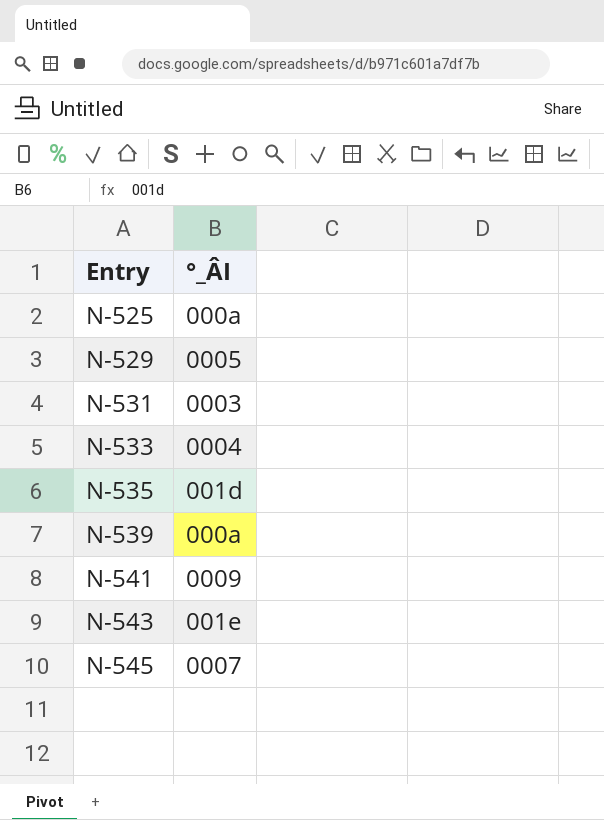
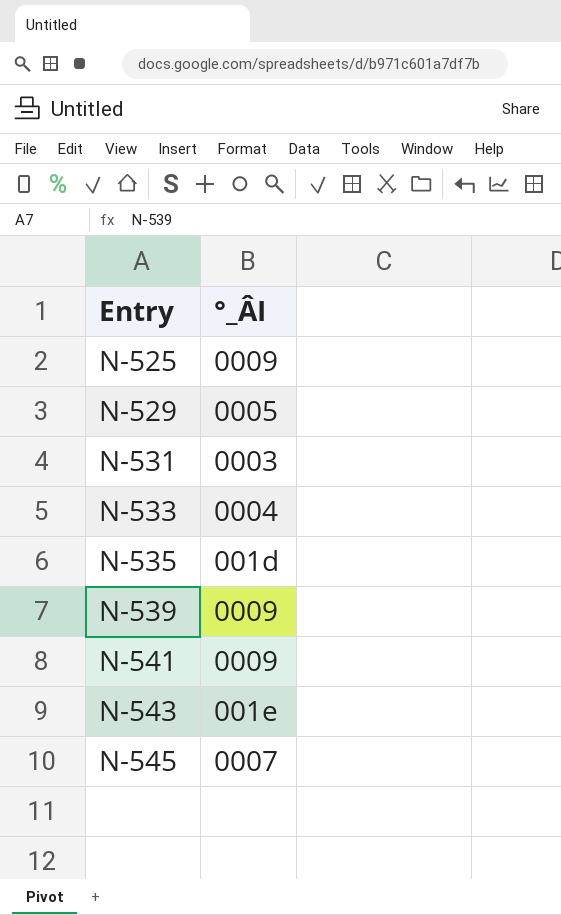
N-525 | °_ÂI: 000a -> 0009
N-539 | °_ÂI: 000a -> 0009

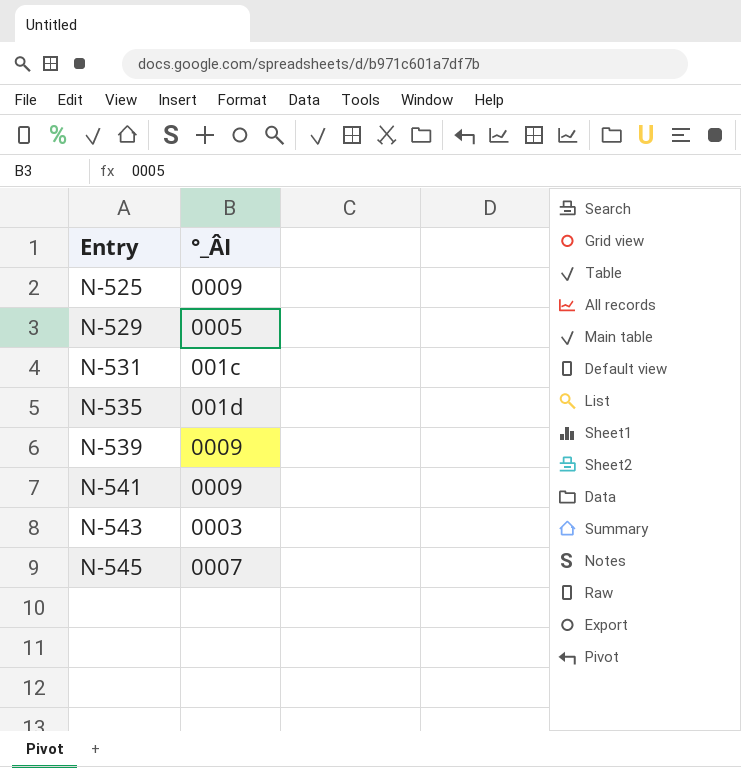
row N-533: 0004 -> none
N-531 | °_ÂI: 0003 -> 001c
N-543 | °_ÂI: 001e -> 0003

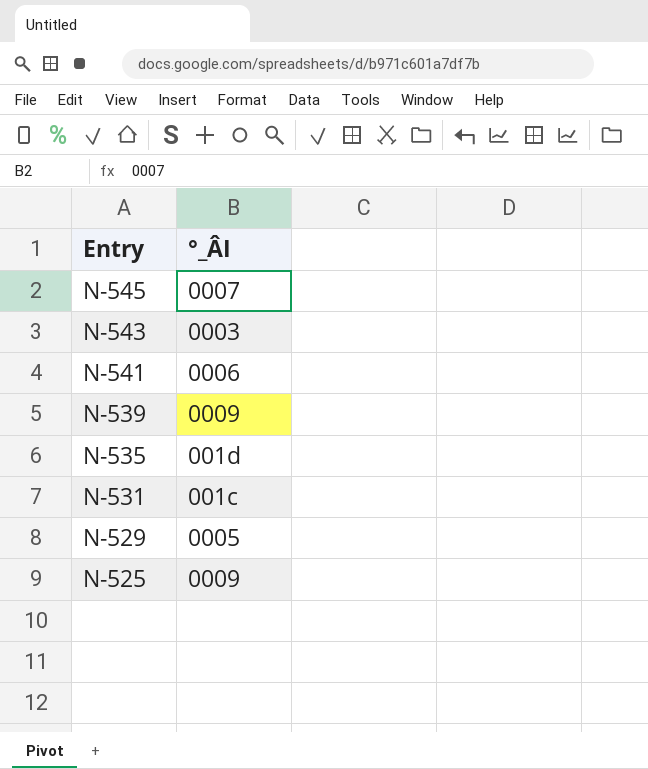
row order: Entry ascending -> Entry descending
N-541 | °_ÂI: 0009 -> 0006

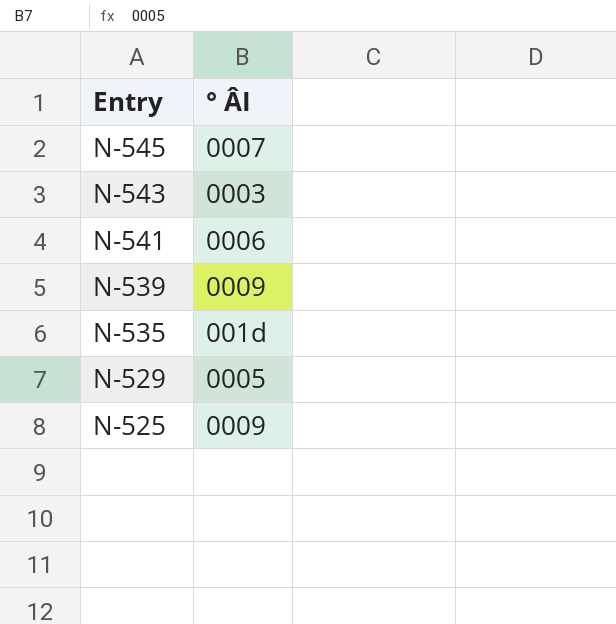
column name: °_ÂI -> ° ÂI
row N-531: 001c -> none

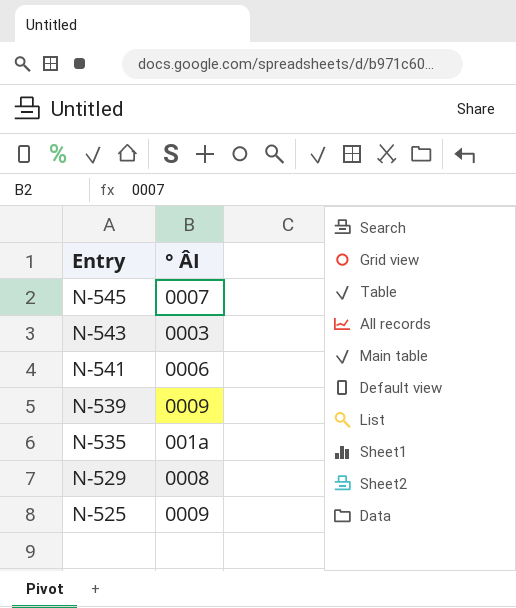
N-535 | ° ÂI: 001d -> 001a
N-529 | ° ÂI: 0005 -> 0008

